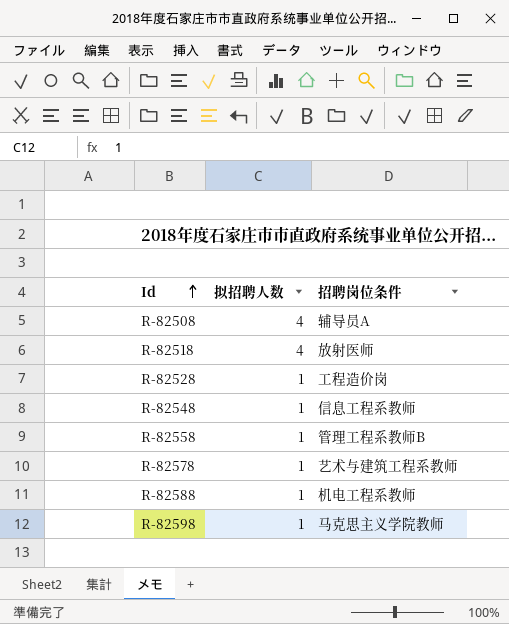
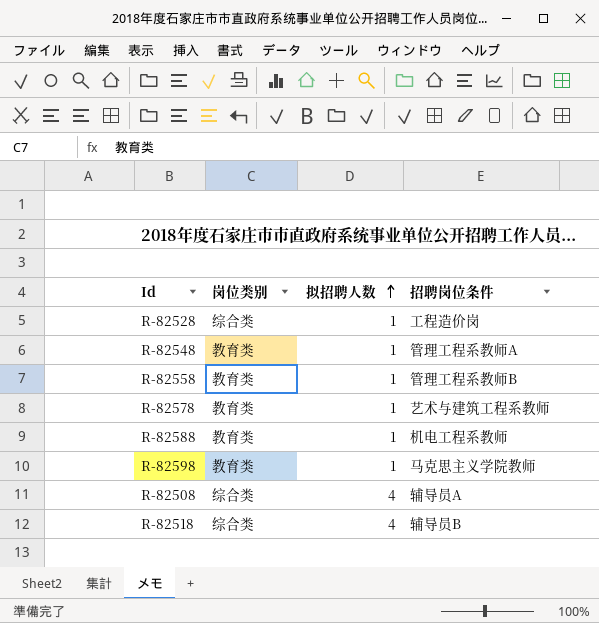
row order: Id ascending -> 拟招聘人数 ascending
column 岗位类别 | position: none -> 2
R-82548 | 招聘岗位条件: 信息工程系教师 -> 管理工程系教师A
R-82518 | 招聘岗位条件: 放射医师 -> 辅导员B

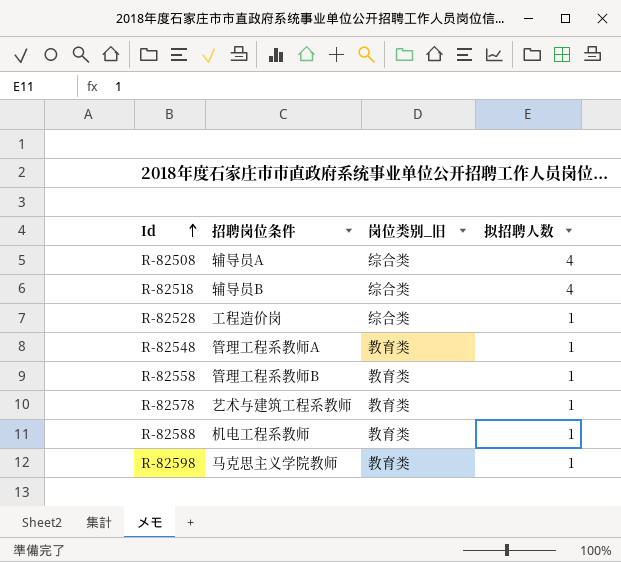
row order: 拟招聘人数 ascending -> Id ascending
column 招聘岗位条件 | position: 4 -> 2
column name: 岗位类别 -> 岗位类别_旧

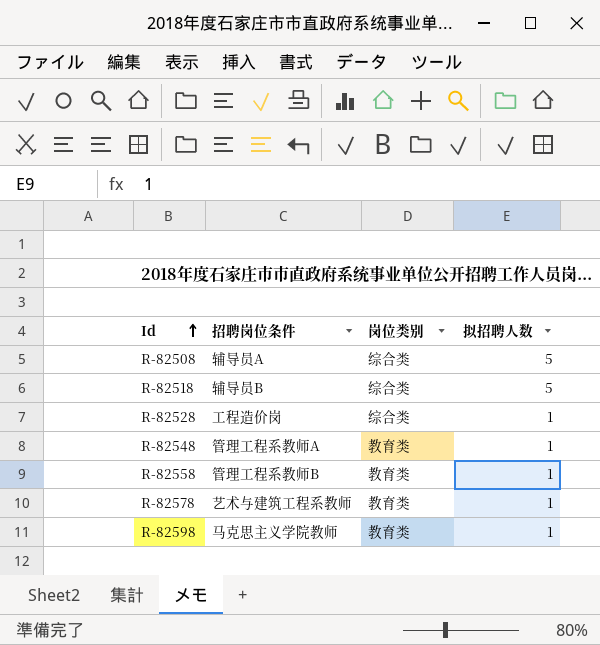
column name: 岗位类别_旧 -> 岗位类别
row R-82588: 机电工程系教师 | 教育类 | 1 -> none
R-82508 | 拟招聘人数: 4 -> 5
R-82518 | 拟招聘人数: 4 -> 5

